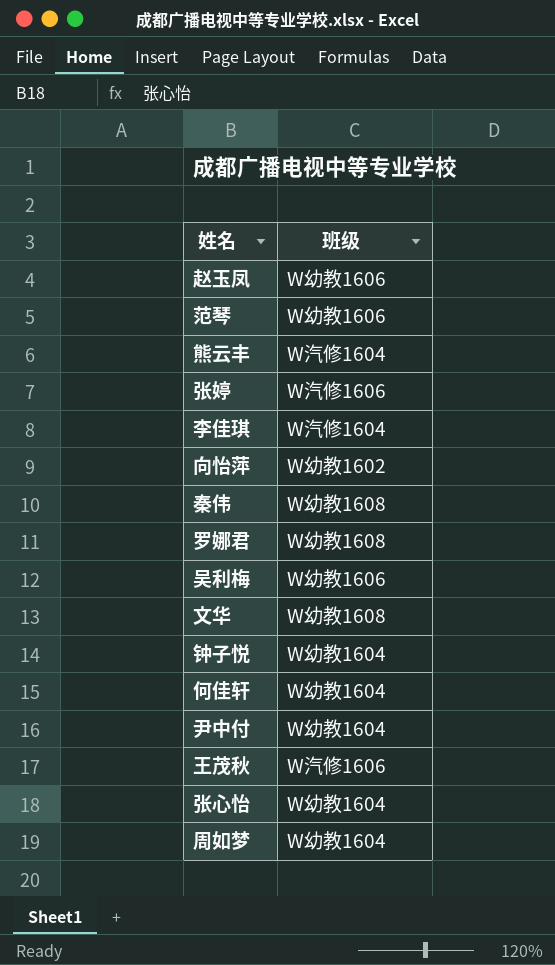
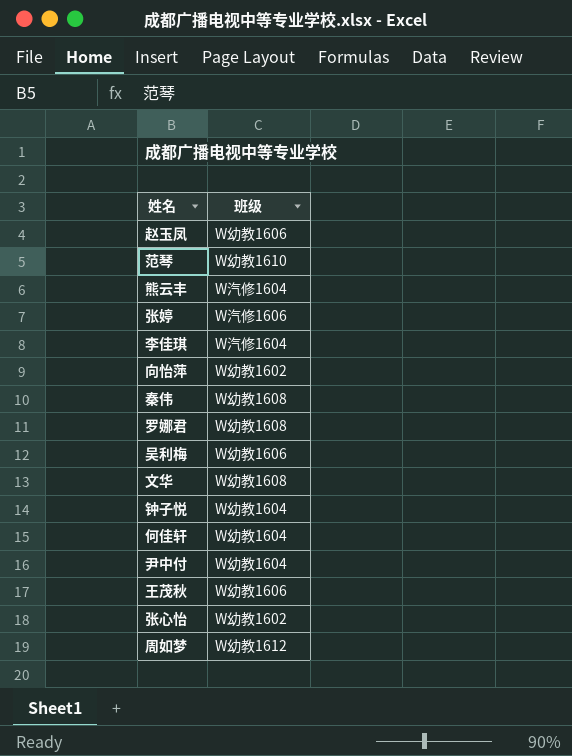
范琴 | 班级: W幼教1606 -> W幼教1610
王茂秋 | 班级: W汽修1606 -> W幼教1606
张心怡 | 班级: W幼教1604 -> W幼教1602
周如梦 | 班级: W幼教1604 -> W幼教1612

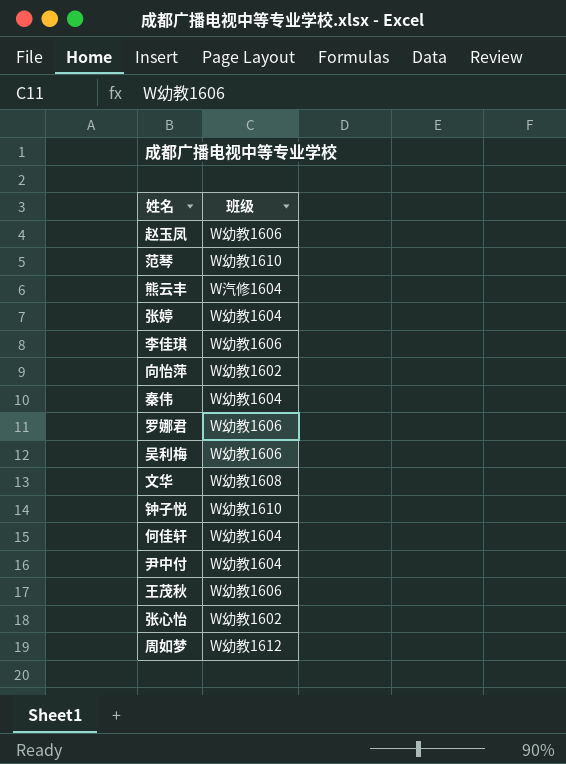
张婷 | 班级: W汽修1606 -> W幼教1604
李佳琪 | 班级: W汽修1604 -> W幼教1606
秦伟 | 班级: W幼教1608 -> W幼教1604
罗娜君 | 班级: W幼教1608 -> W幼教1606
钟子悦 | 班级: W幼教1604 -> W幼教1610

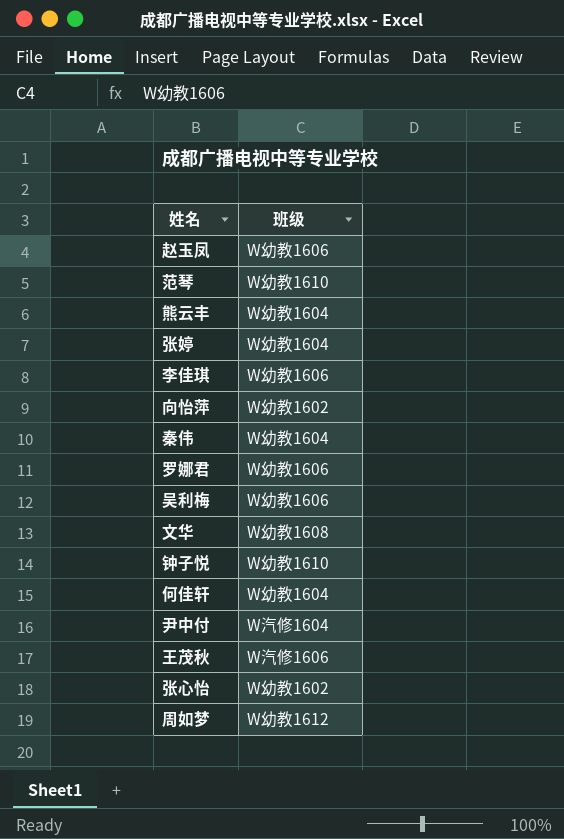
熊云丰 | 班级: W汽修1604 -> W幼教1604
尹中付 | 班级: W幼教1604 -> W汽修1604
王茂秋 | 班级: W幼教1606 -> W汽修1606

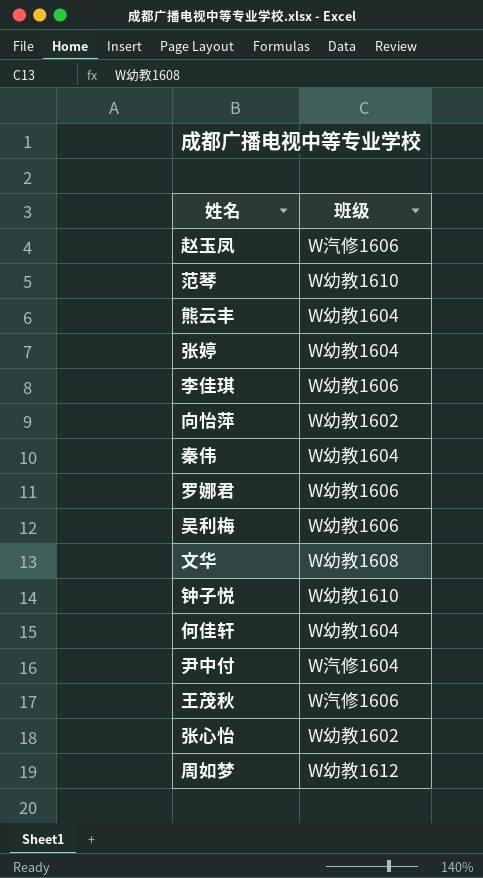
赵玉凤 | 班级: W幼教1606 -> W汽修1606

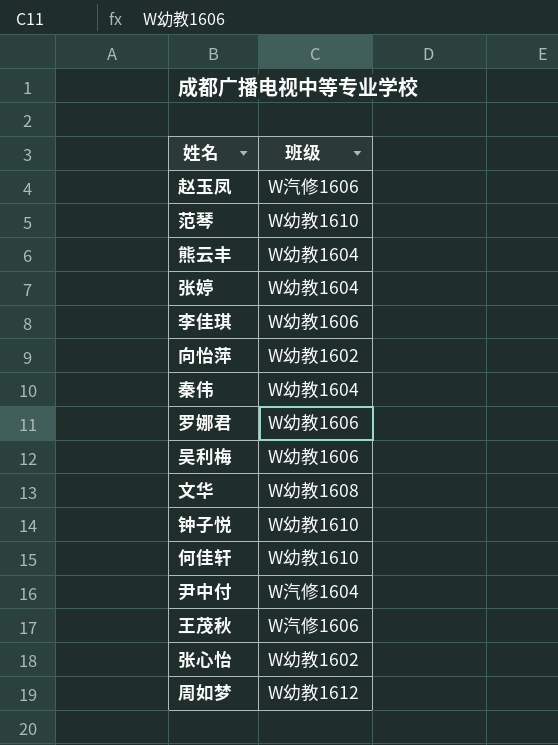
何佳轩 | 班级: W幼教1604 -> W幼教1610

